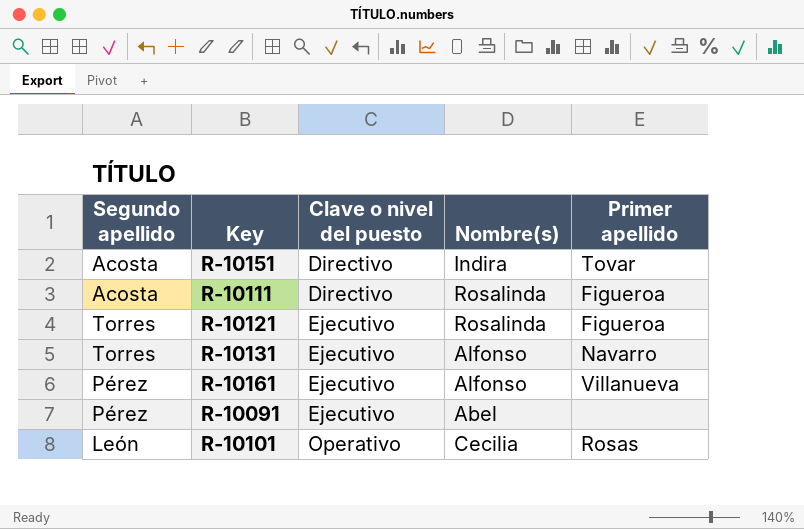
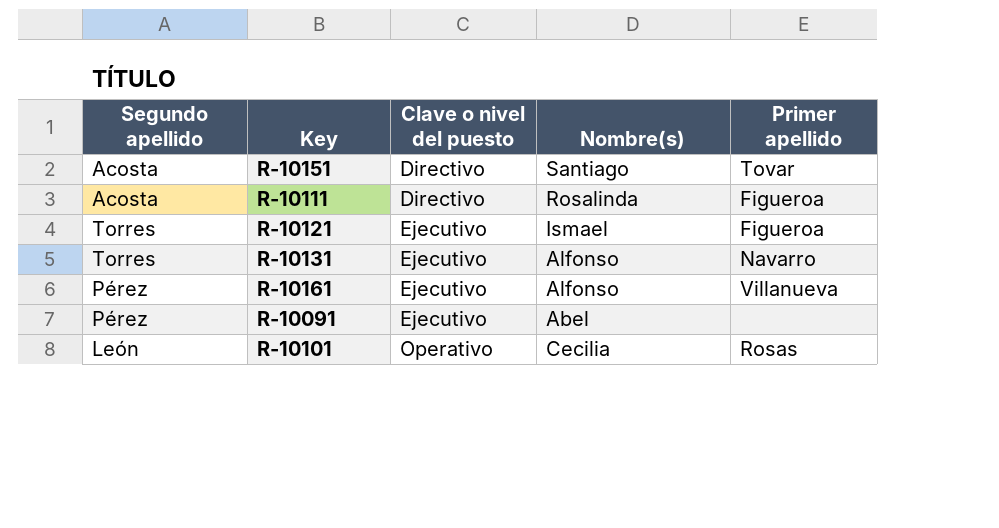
R-10151 | Nombre(s): Indira -> Santiago
R-10121 | Nombre(s): Rosalinda -> Ismael

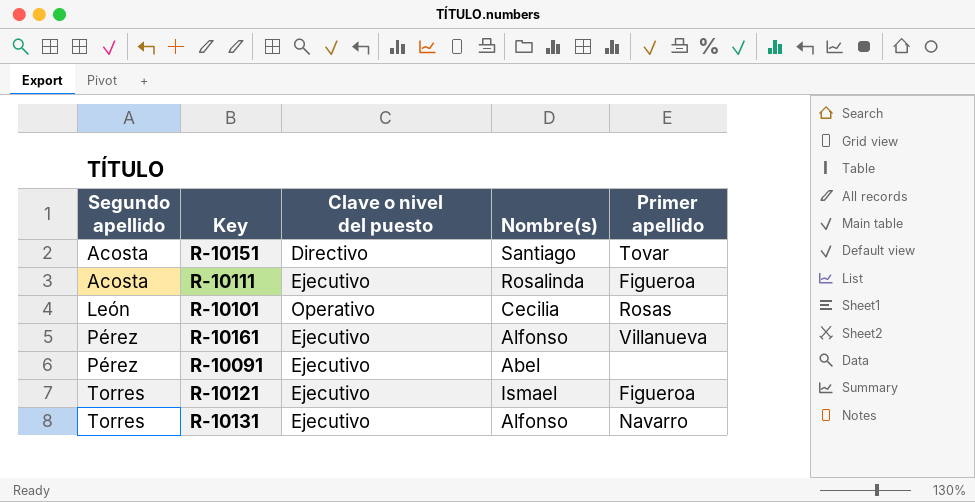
row order: Clave o nivel del puesto ascending -> Segundo apellido ascending
R-10111 | Clave o nivel del puesto: Directivo -> Ejecutivo

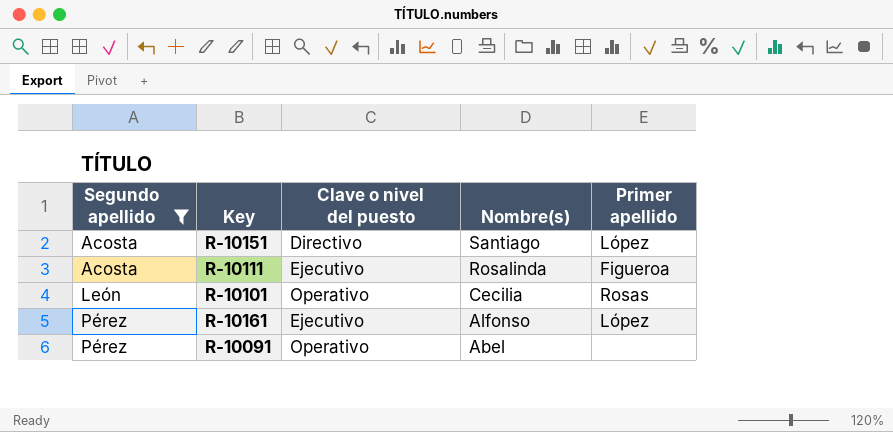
filter: none -> Segundo apellido != Torres
R-10151 | Primer apellido: Tovar -> López
R-10161 | Primer apellido: Villanueva -> López
R-10091 | Clave o nivel del puesto: Ejecutivo -> Operativo

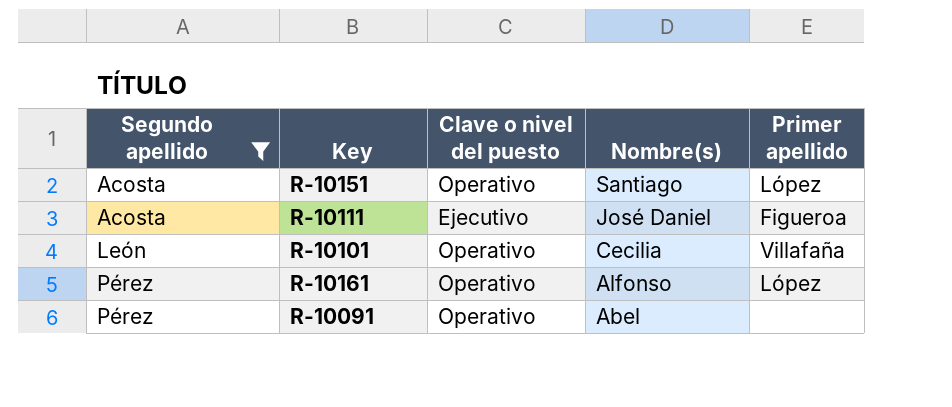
R-10151 | Clave o nivel del puesto: Directivo -> Operativo
R-10111 | Nombre(s): Rosalinda -> José Daniel
R-10101 | Primer apellido: Rosas -> Villafaña
R-10161 | Clave o nivel del puesto: Ejecutivo -> Operativo

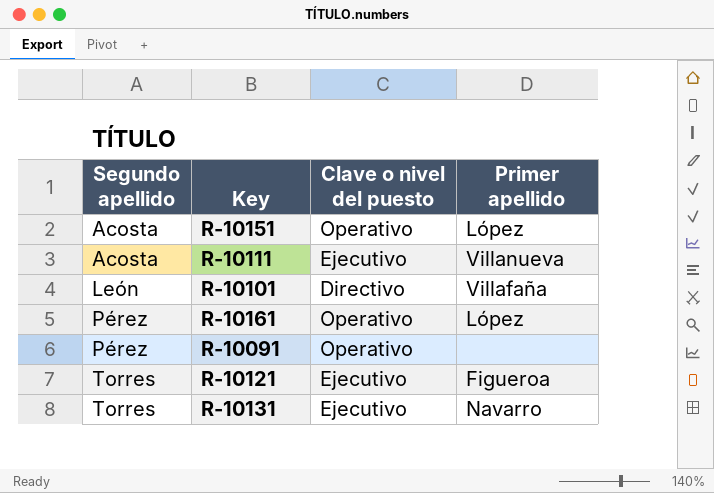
filter: Segundo apellido != Torres -> none
column Nombre(s) | position: 4 -> none
R-10111 | Primer apellido: Figueroa -> Villanueva
R-10101 | Clave o nivel del puesto: Operativo -> Directivo

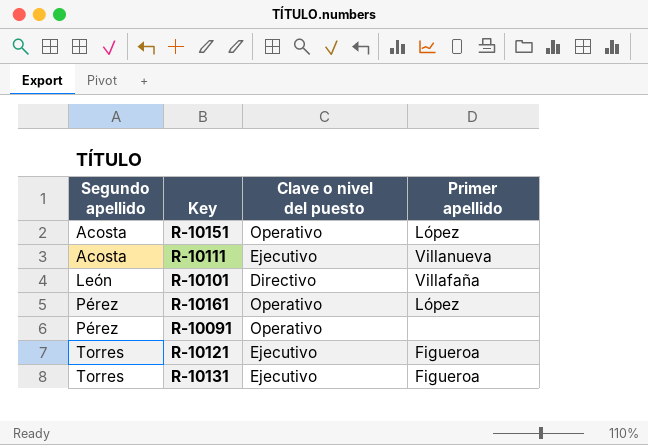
R-10131 | Primer apellido: Navarro -> Figueroa

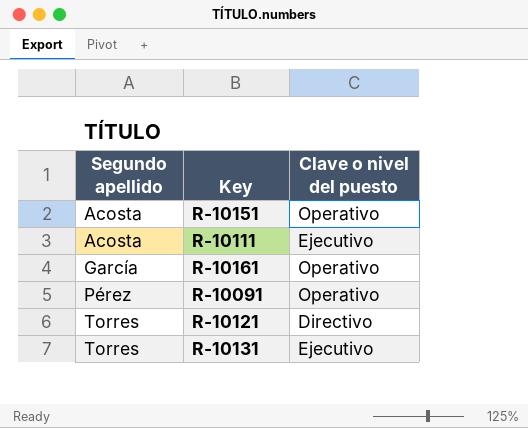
column Primer apellido | position: 4 -> none
row R-10101: León | Directivo | Villafaña -> none
R-10161 | Segundo apellido: Pérez -> García
R-10121 | Clave o nivel del puesto: Ejecutivo -> Directivo

